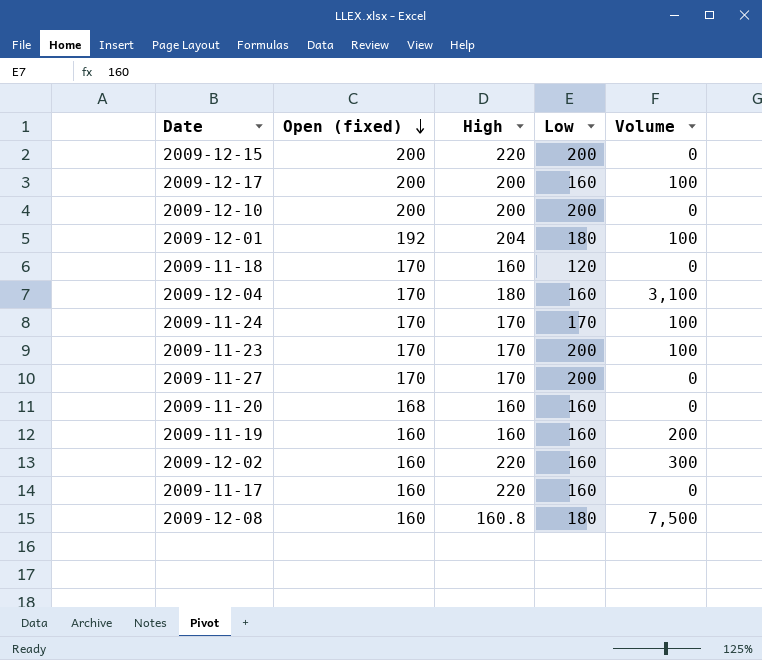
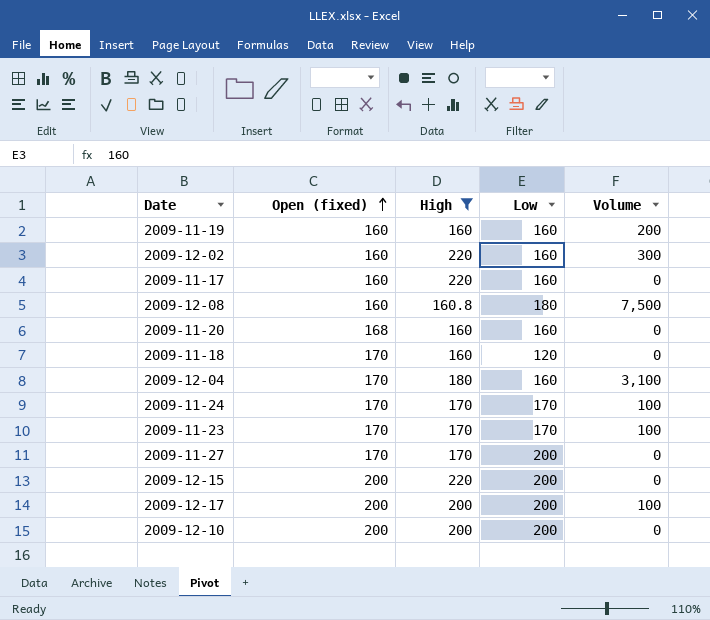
filter: none -> High != 204
row order: Open (fixed) descending -> Open (fixed) ascending
2009-11-23 | Low: 200 -> 170
2009-12-17 | Low: 160 -> 200

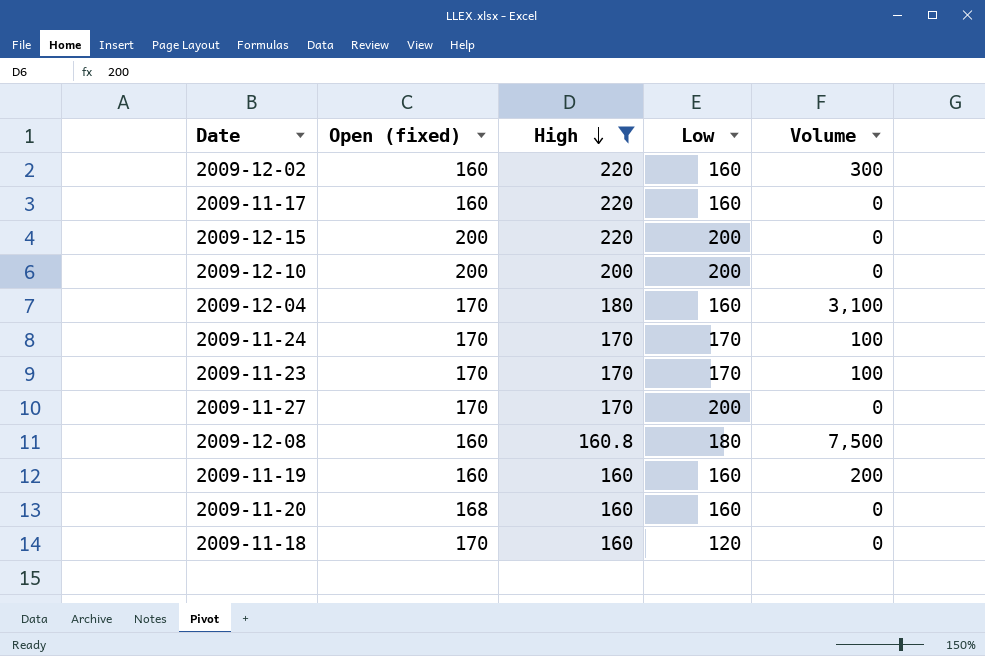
row order: Open (fixed) ascending -> High descending
row 2009-12-17: 200 | 200 | 200 | 100 -> none

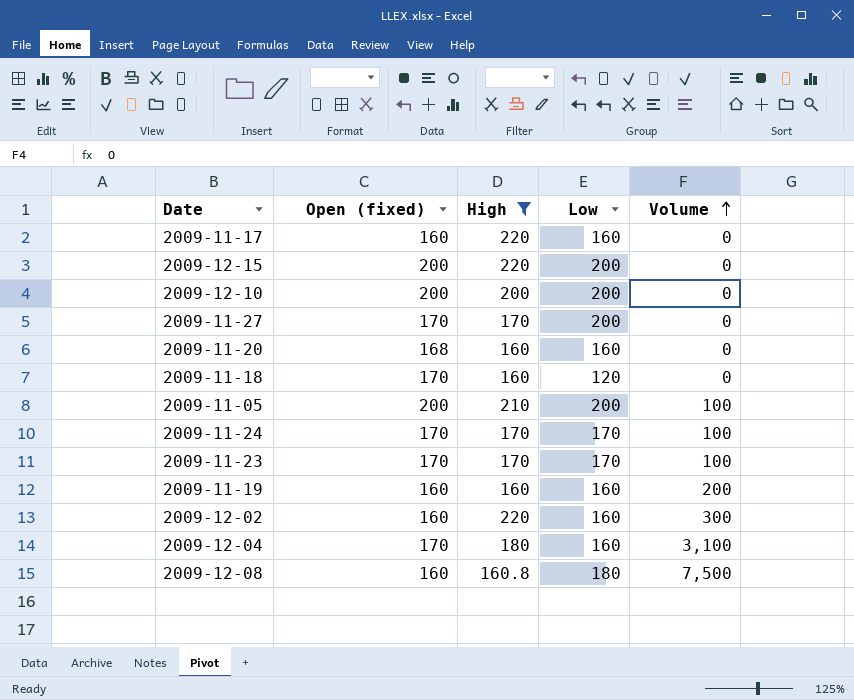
row order: High descending -> Volume ascending
row 2009-11-05: none -> 200 | 210 | 200 | 100

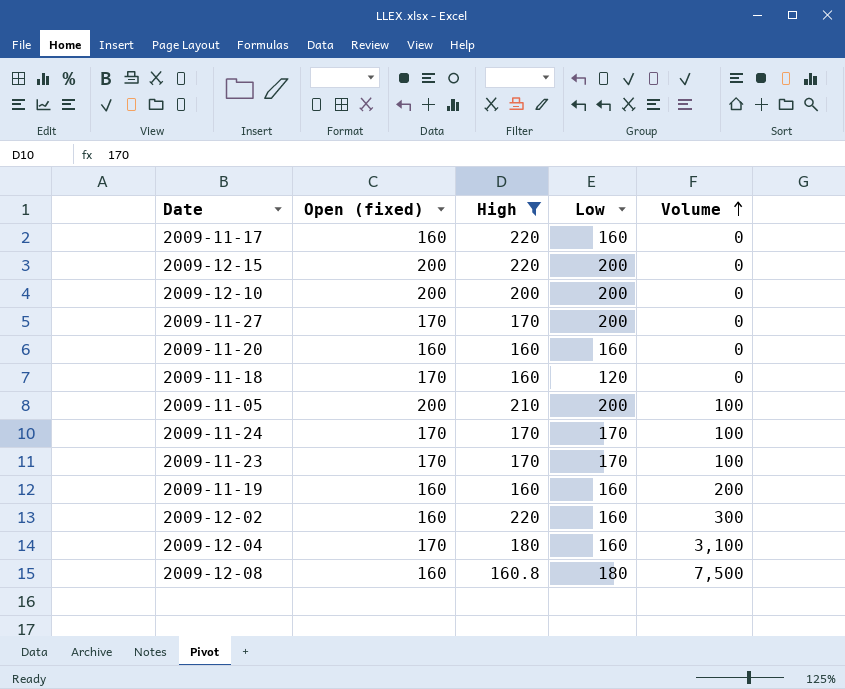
2009-11-20 | Open (fixed): 168 -> 160

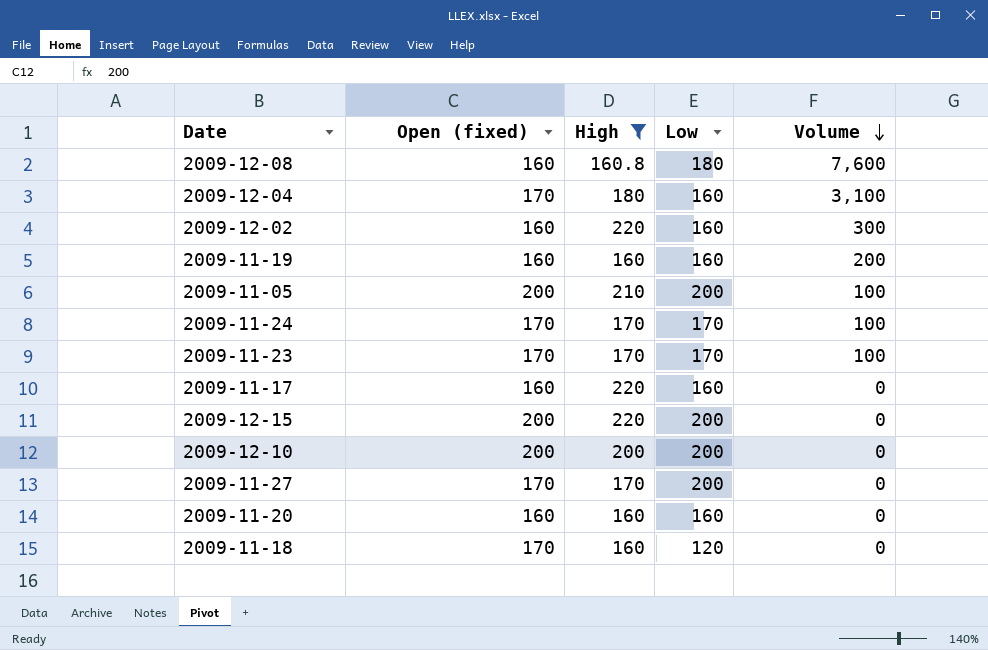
row order: Volume ascending -> Volume descending
2009-12-08 | Volume: 7,500 -> 7,600

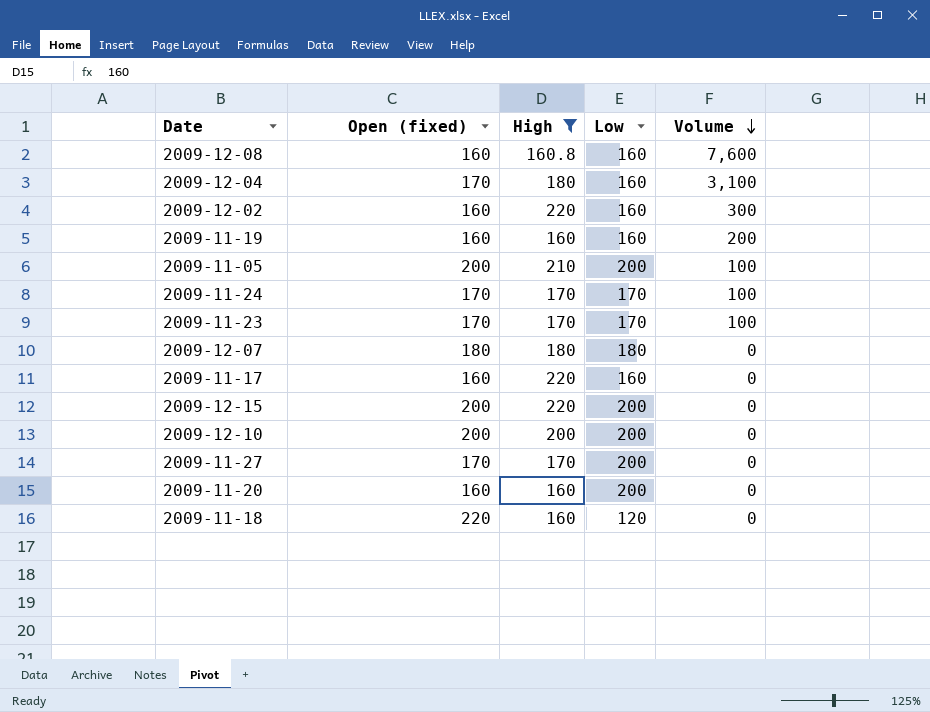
2009-12-08 | Low: 180 -> 160
row 2009-12-07: none -> 180 | 180 | 180 | 0
2009-11-20 | Low: 160 -> 200
2009-11-18 | Open (fixed): 170 -> 220

